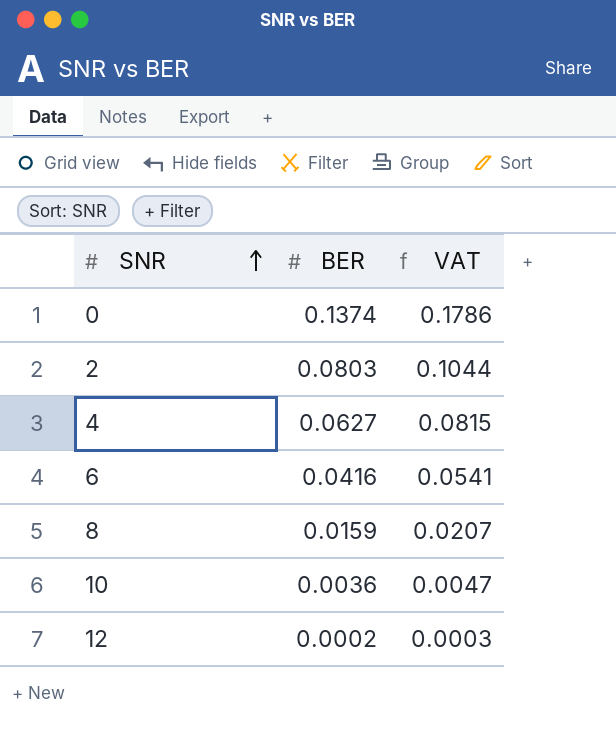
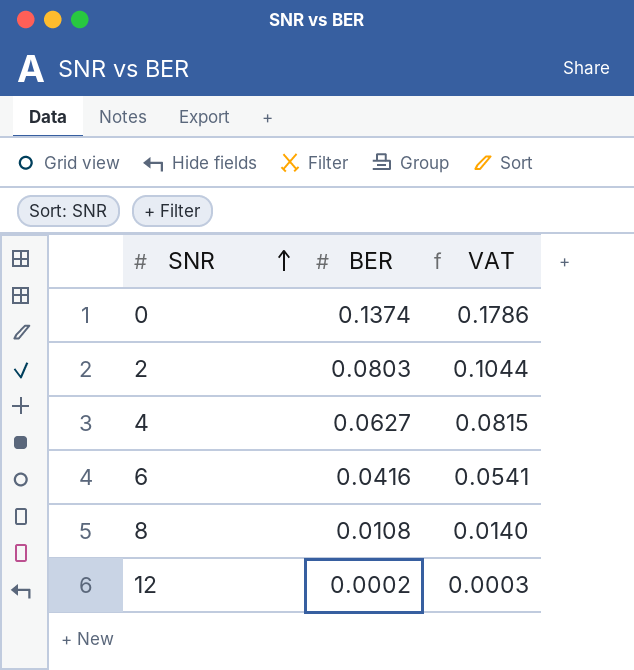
row 10: 0.0036 | 0.0047 -> none
8 | BER: 0.0159 -> 0.0108
8 | VAT: 0.0207 -> 0.0140

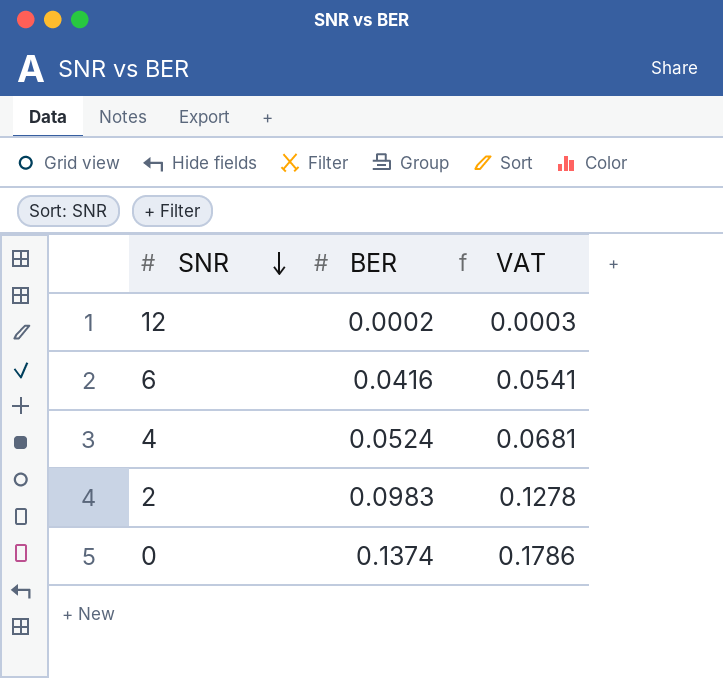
row order: SNR ascending -> SNR descending
row 8: 0.0108 | 0.0140 -> none
4 | BER: 0.0627 -> 0.0524
4 | VAT: 0.0815 -> 0.0681
2 | BER: 0.0803 -> 0.0983
2 | VAT: 0.1044 -> 0.1278

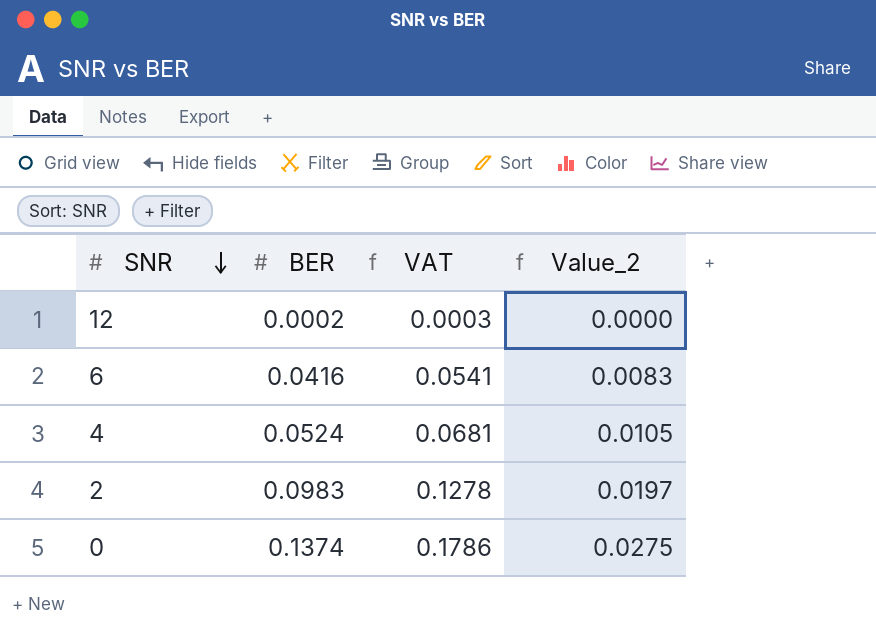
column Value_2 | formula: none -> [BER] * 0.2

